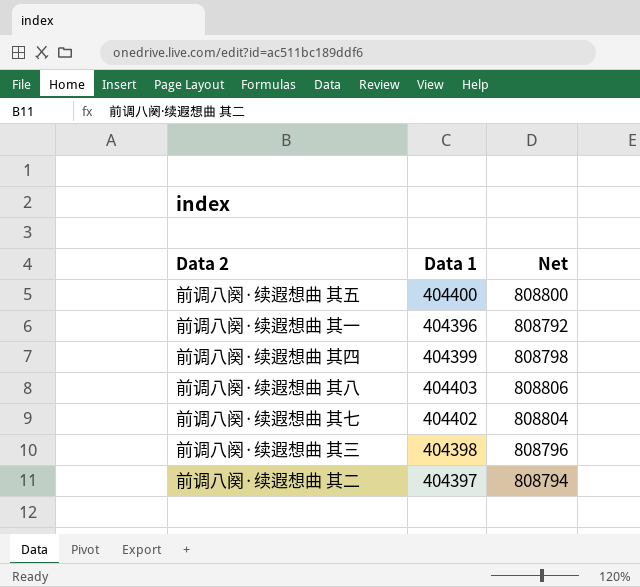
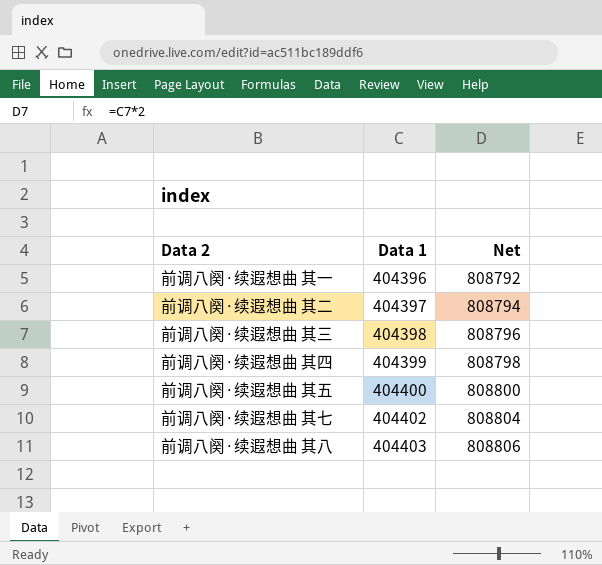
row order: none -> Data 1 ascending

